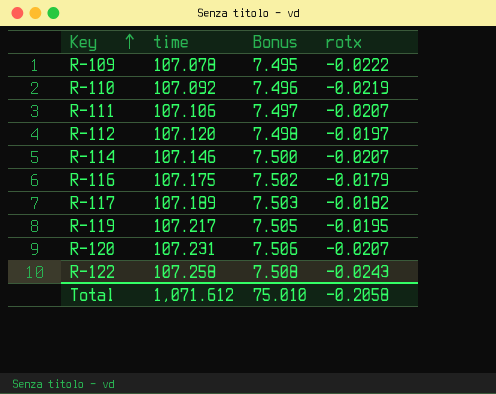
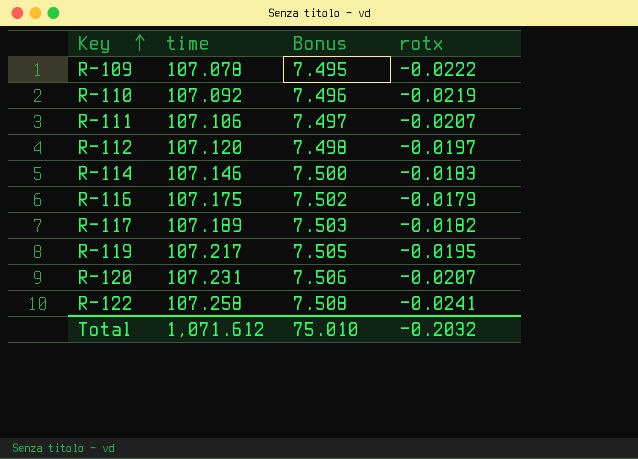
R-114 | rotx: -0.0207 -> -0.0183
R-122 | rotx: -0.0243 -> -0.0241
Total | rotx: -0.2058 -> -0.2032

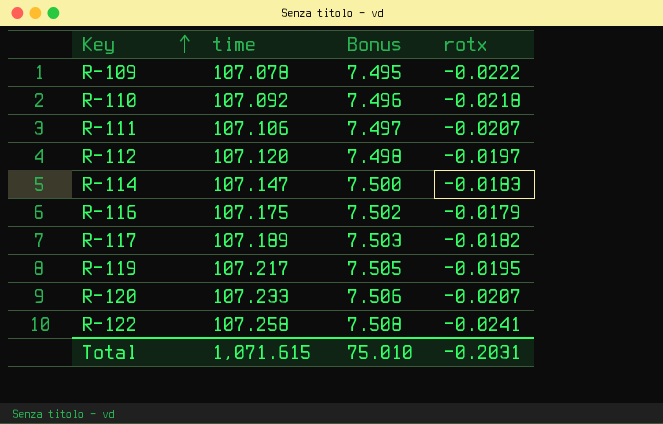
R-110 | rotx: -0.0219 -> -0.0218
R-114 | time: 107.146 -> 107.147
R-120 | time: 107.231 -> 107.233
Total | time: 1,071.612 -> 1,071.615
Total | rotx: -0.2032 -> -0.2031

